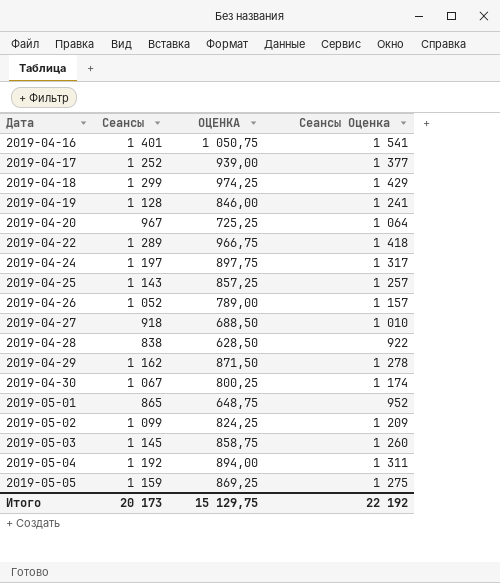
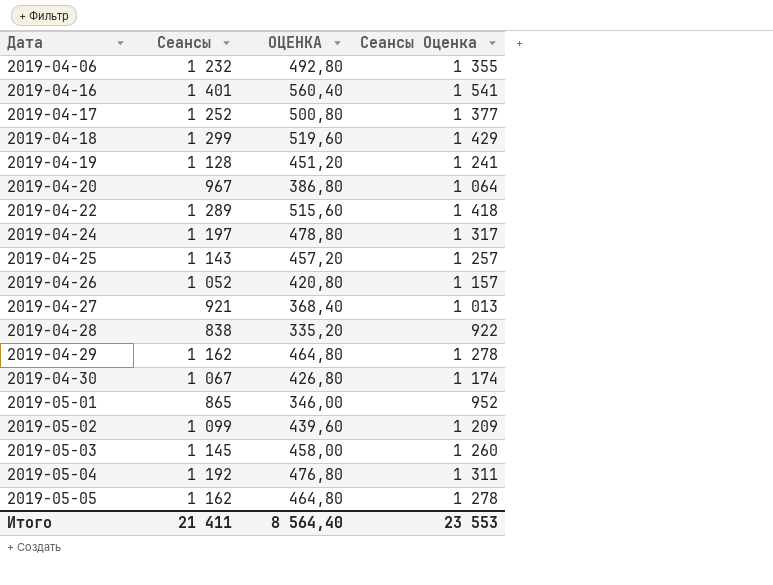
column ОЦЕНКА | formula: [Сеансы] * 0,75 -> [Сеансы] * 0,4
row 2019-04-06: none -> 1 232 | 492,80 | 1 355
2019-04-27 | Сеансы: 918 -> 921
2019-04-27 | Сеансы Оценка: 1 010 -> 1 013
2019-05-05 | Сеансы: 1 159 -> 1 162
2019-05-05 | Сеансы Оценка: 1 275 -> 1 278
Итого | Сеансы: 20 173 -> 21 411
Итого | ОЦЕНКА: 15 129,75 -> 8 564,40
Итого | Сеансы Оценка: 22 192 -> 23 553

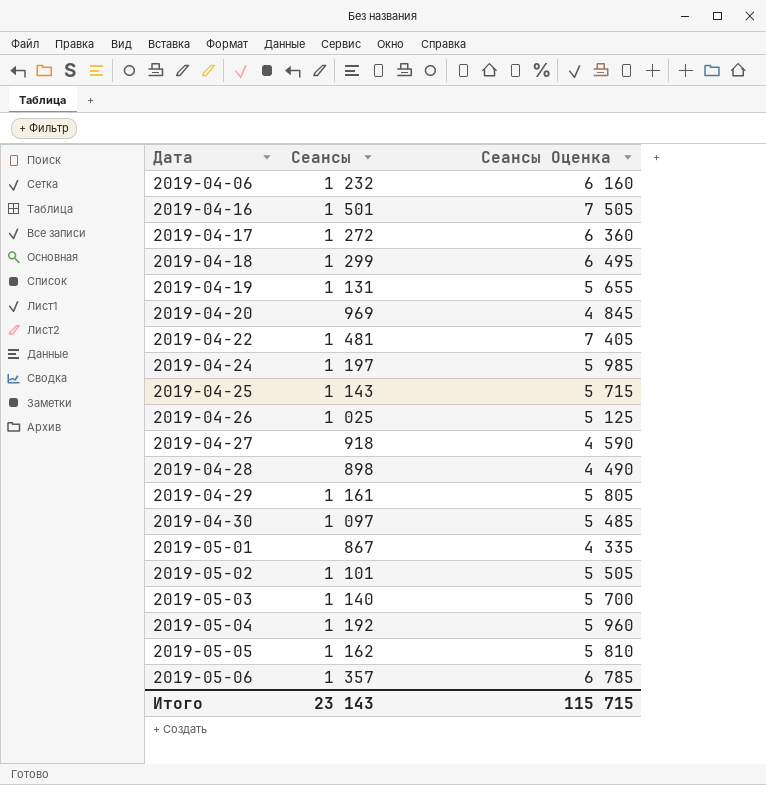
column ОЦЕНКА | formula: [Сеансы] * 0,4 -> none
column Сеансы Оценка | formula: [Сеансы] * 1,1 -> [Сеансы] * 5
2019-04-16 | Сеансы: 1 401 -> 1 501
2019-04-17 | Сеансы: 1 252 -> 1 272
2019-04-19 | Сеансы: 1 128 -> 1 131
2019-04-20 | Сеансы: 967 -> 969
2019-04-22 | Сеансы: 1 289 -> 1 481
2019-04-26 | Сеансы: 1 052 -> 1 025
2019-04-27 | Сеансы: 921 -> 918
2019-04-28 | Сеансы: 838 -> 898
2019-04-29 | Сеансы: 1 162 -> 1 161
2019-04-30 | Сеансы: 1 067 -> 1 097
2019-05-01 | Сеансы: 865 -> 867
2019-05-02 | Сеансы: 1 099 -> 1 101
2019-05-03 | Сеансы: 1 145 -> 1 140
row 2019-05-06: none -> 1 357 | 6 785
Итого | Сеансы: 21 411 -> 23 143
Итого | Сеансы Оценка: 23 553 -> 115 715

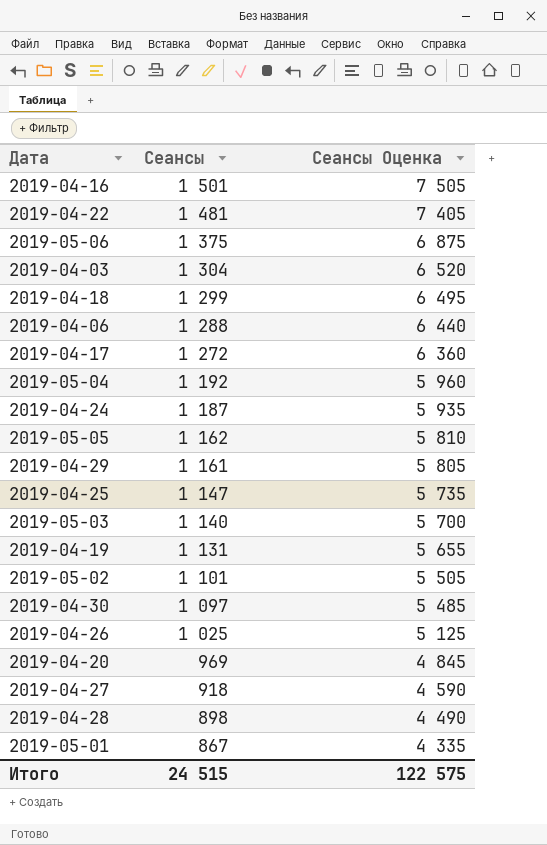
row order: Дата ascending -> Сеансы descending
2019-05-06 | Сеансы: 1 357 -> 1 375
2019-05-06 | Сеансы Оценка: 6 785 -> 6 875
row 2019-04-03: none -> 1 304 | 6 520
2019-04-06 | Сеансы: 1 232 -> 1 288
2019-04-06 | Сеансы Оценка: 6 160 -> 6 440
2019-04-24 | Сеансы: 1 197 -> 1 187
2019-04-24 | Сеансы Оценка: 5 985 -> 5 935
2019-04-25 | Сеансы: 1 143 -> 1 147
2019-04-25 | Сеансы Оценка: 5 715 -> 5 735
Итого | Сеансы: 23 143 -> 24 515
Итого | Сеансы Оценка: 115 715 -> 122 575

